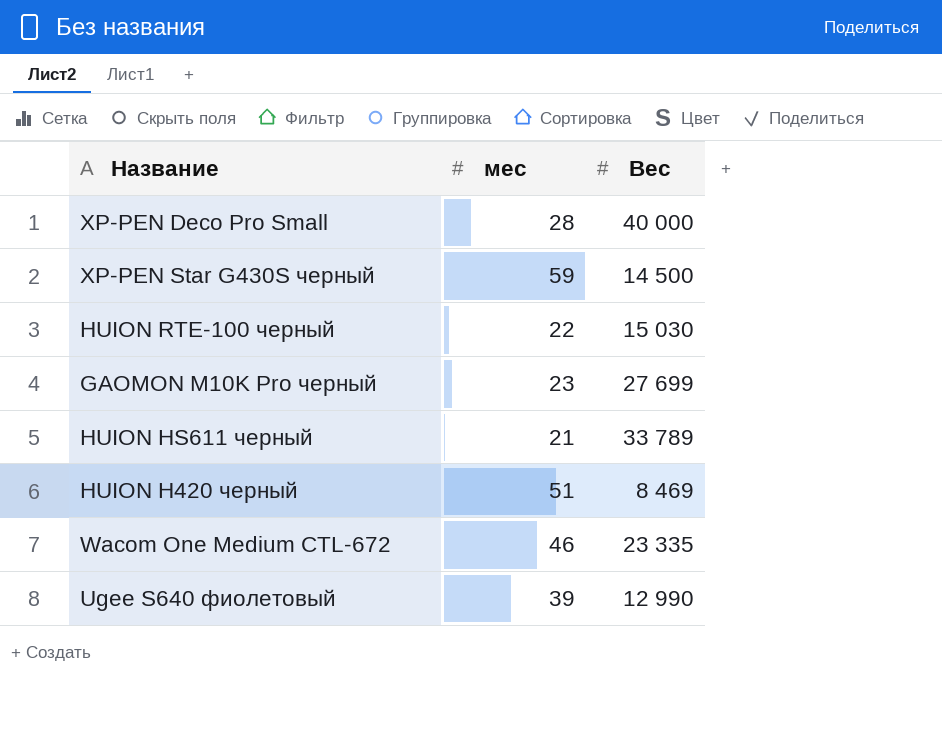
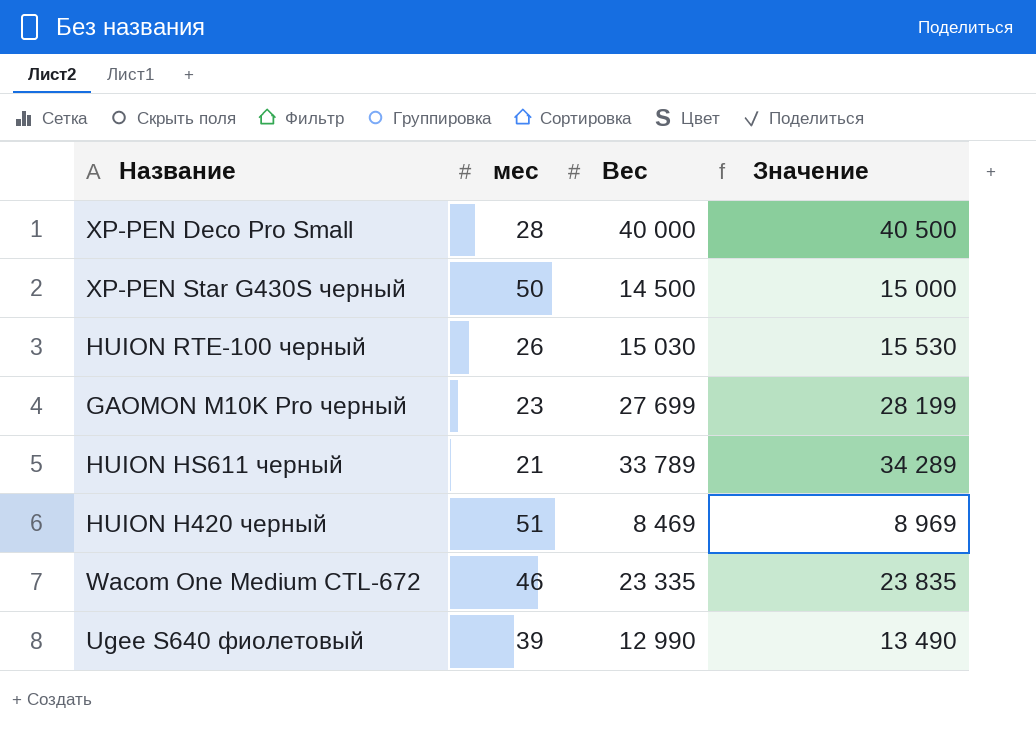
column Значение | formula: none -> [Вес] + 500
XP-PEN Star G430S черный | мес: 59 -> 50
HUION RTE-100 черный | мес: 22 -> 26

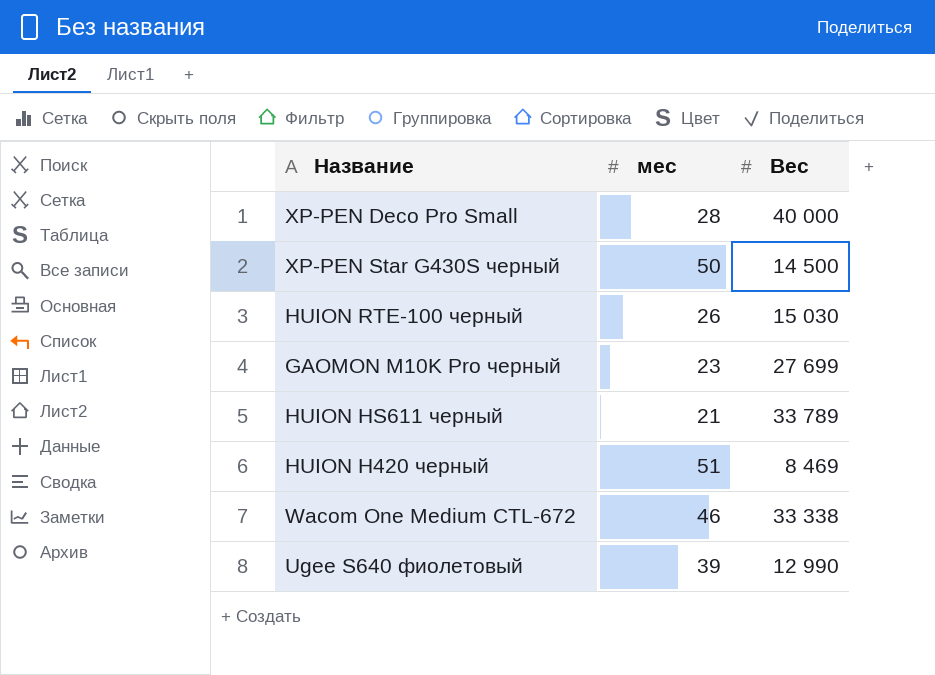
column Значение | formula: [Вес] + 500 -> none
Wacom One Medium CTL-672 | Вес: 23 335 -> 33 338

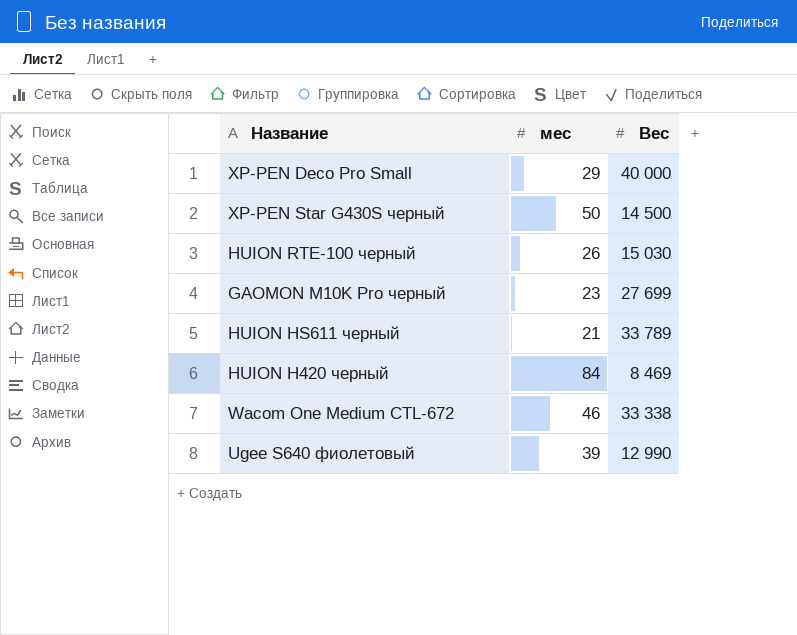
XP-PEN Deco Pro Small | мес: 28 -> 29
HUION H420 черный | мес: 51 -> 84

